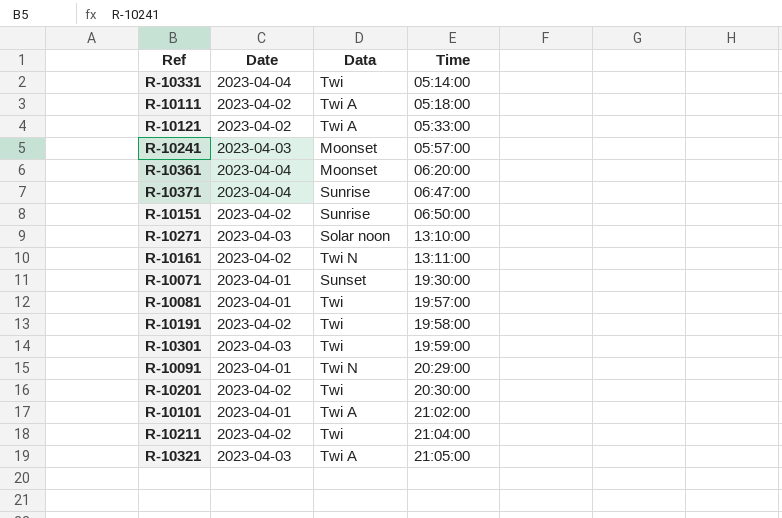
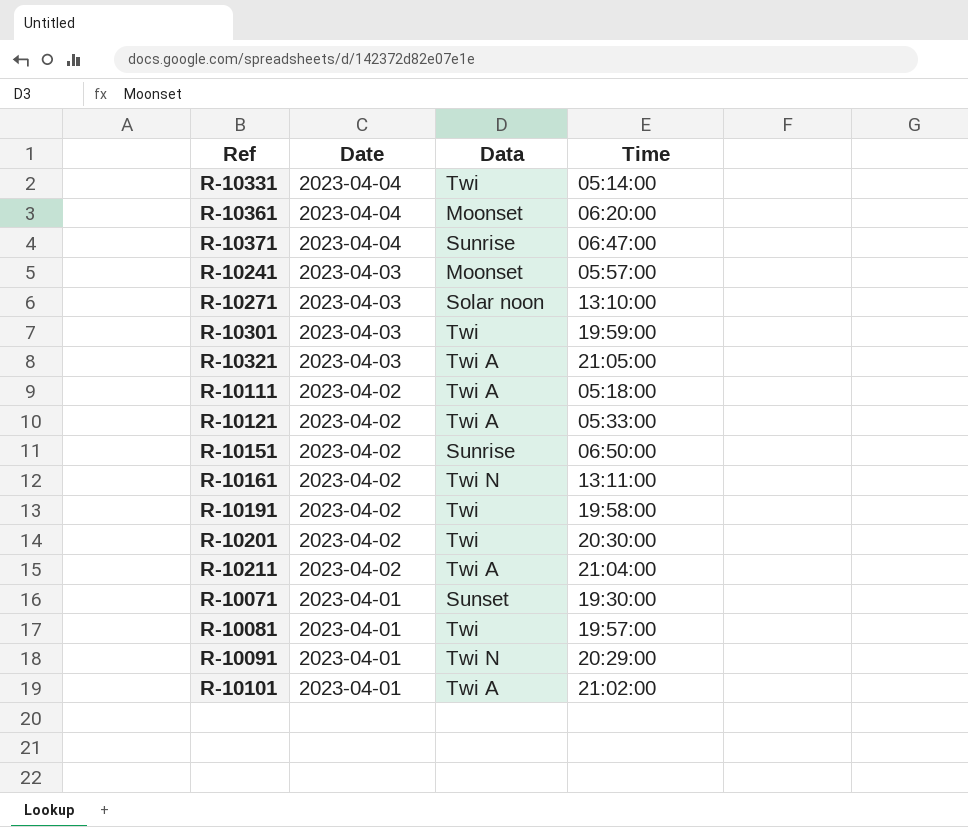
row order: Time ascending -> Date descending
R-10211 | Data: Twi -> Twi A

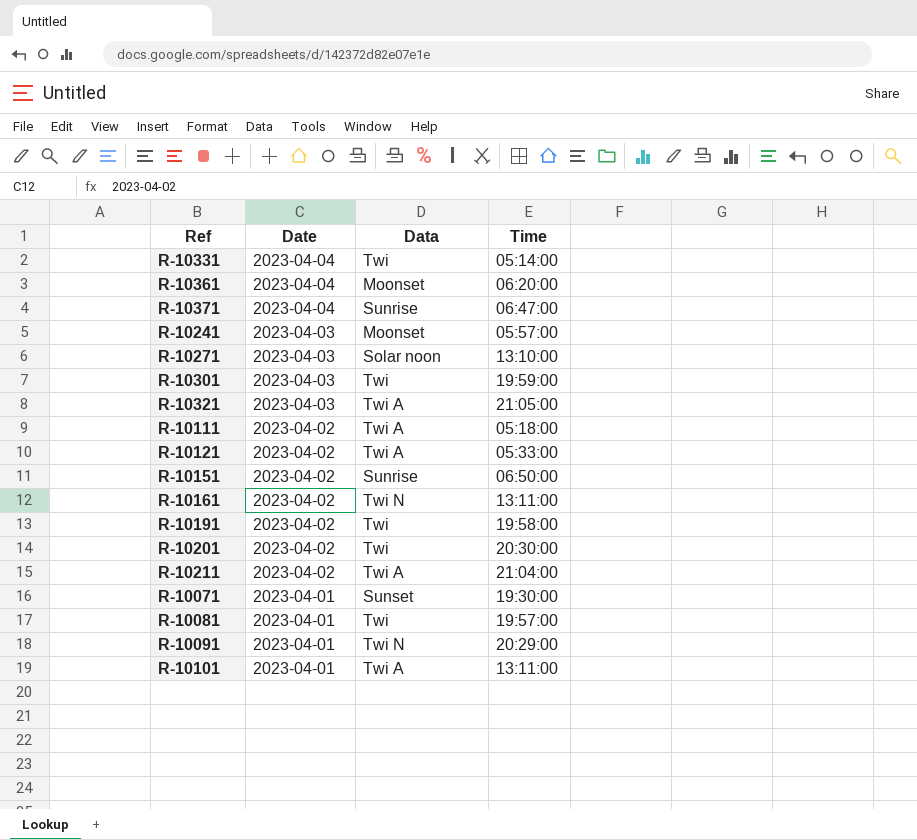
R-10101 | Time: 21:02:00 -> 13:11:00

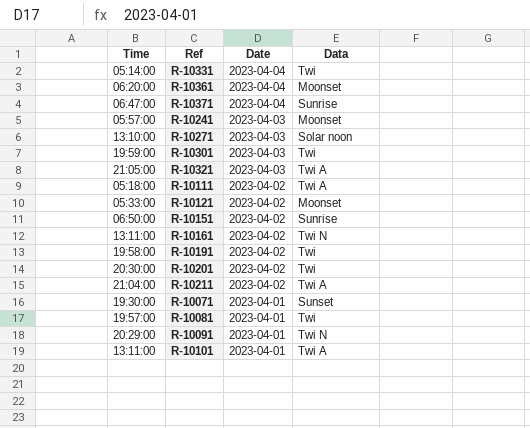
column Time | position: 4 -> 1
R-10121 | Data: Twi A -> Moonset

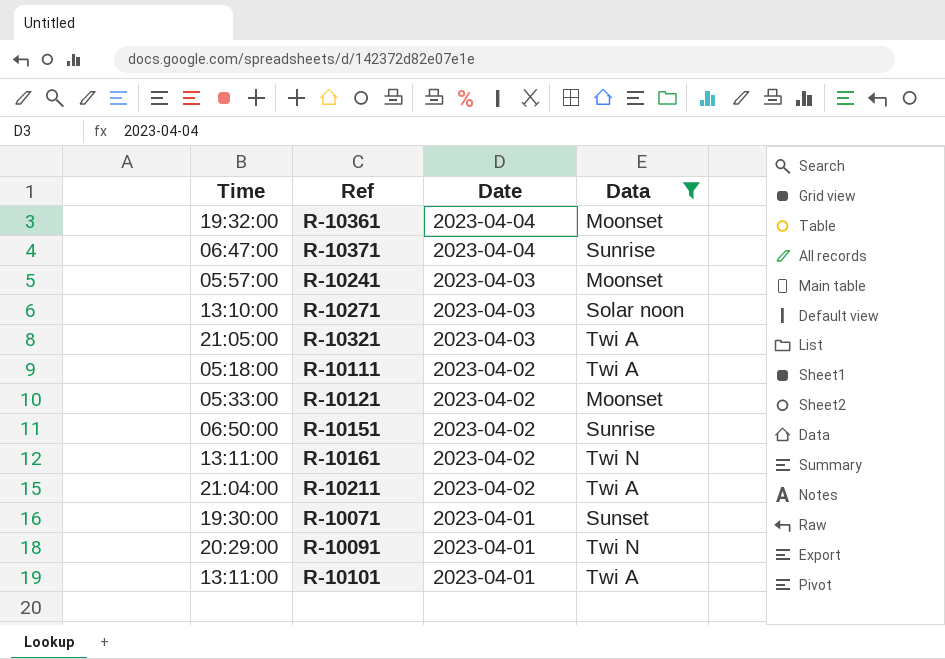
filter: none -> Data != Twi
R-10361 | Time: 06:20:00 -> 19:32:00

